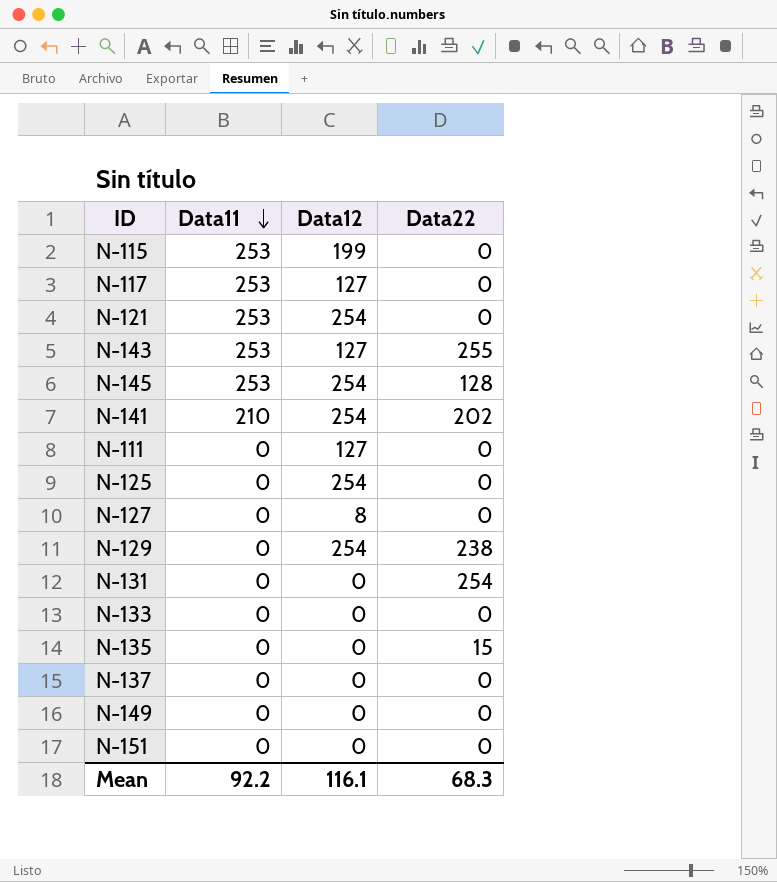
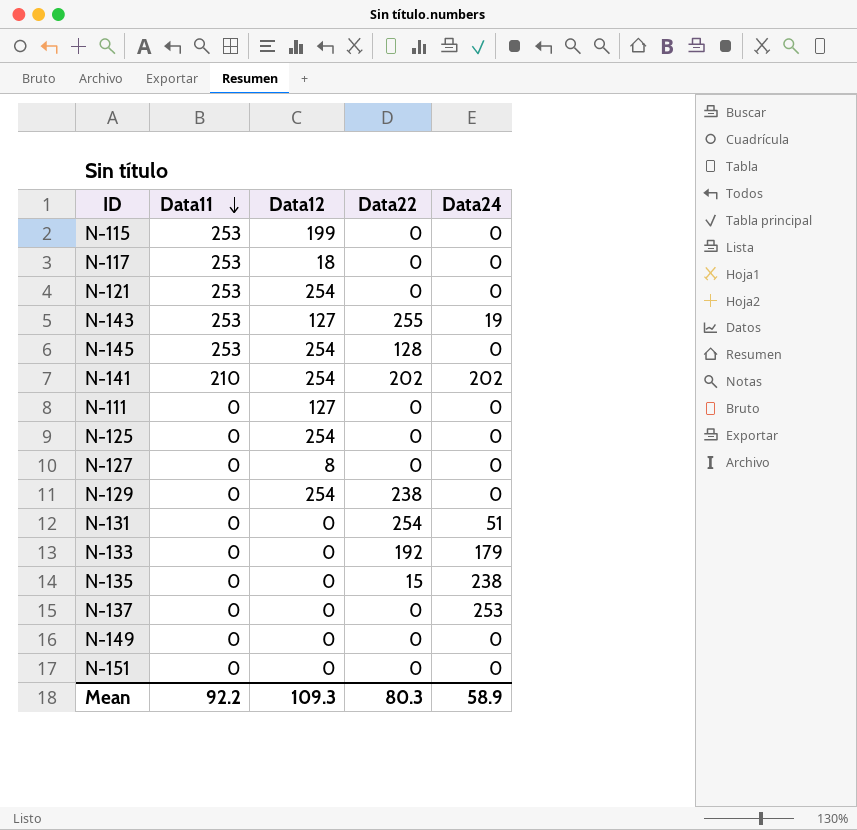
column Data24 | position: none -> 5
N-117 | Data12: 127 -> 18
N-133 | Data22: 0 -> 192
Mean | Data12: 116.1 -> 109.3
Mean | Data22: 68.3 -> 80.3

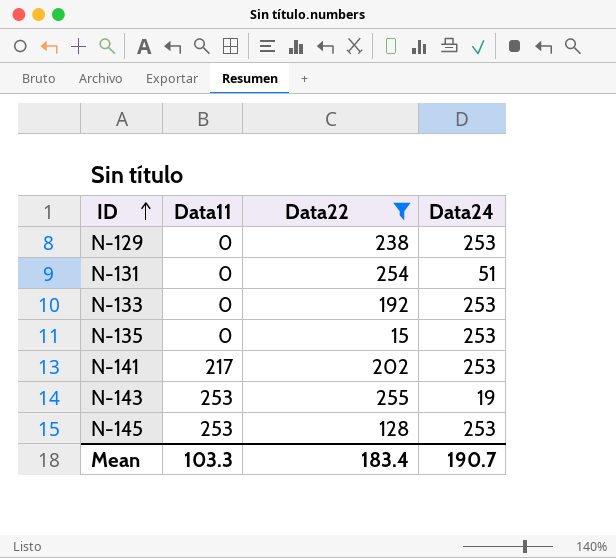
filter: none -> Data22 != 0
row order: Data11 descending -> ID ascending
column Data12 | position: 3 -> none
N-129 | Data24: 0 -> 253
N-133 | Data24: 179 -> 253
N-135 | Data24: 238 -> 253
N-141 | Data11: 210 -> 217
N-141 | Data24: 202 -> 253
N-145 | Data24: 0 -> 253
Mean | Data11: 92.2 -> 103.3
Mean | Data22: 80.3 -> 183.4
Mean | Data24: 58.9 -> 190.7

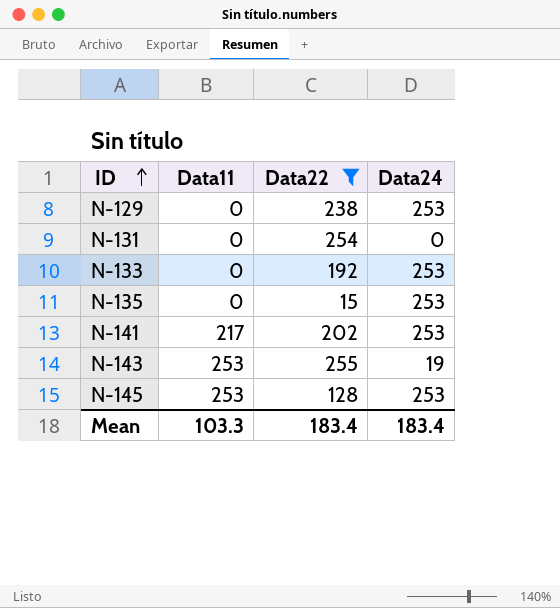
N-131 | Data24: 51 -> 0
Mean | Data24: 190.7 -> 183.4

